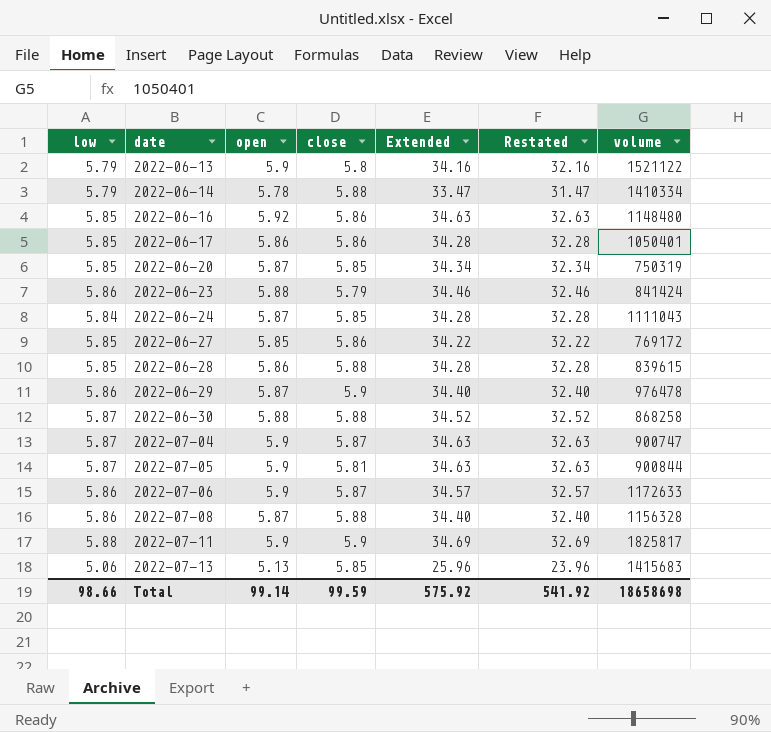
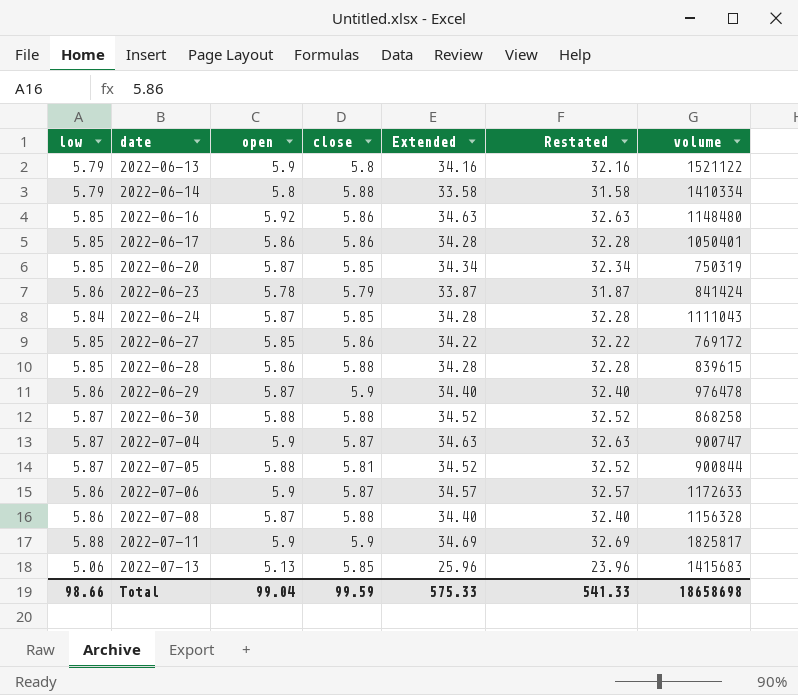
2022-06-14 | open: 5.78 -> 5.8
2022-06-14 | Extended: 33.47 -> 33.58
2022-06-14 | Restated: 31.47 -> 31.58
2022-06-23 | open: 5.88 -> 5.78
2022-06-23 | Extended: 34.46 -> 33.87
2022-06-23 | Restated: 32.46 -> 31.87
2022-07-05 | open: 5.9 -> 5.88
2022-07-05 | Extended: 34.63 -> 34.52
2022-07-05 | Restated: 32.63 -> 32.52
Total | open: 99.14 -> 99.04
Total | Extended: 575.92 -> 575.33
Total | Restated: 541.92 -> 541.33

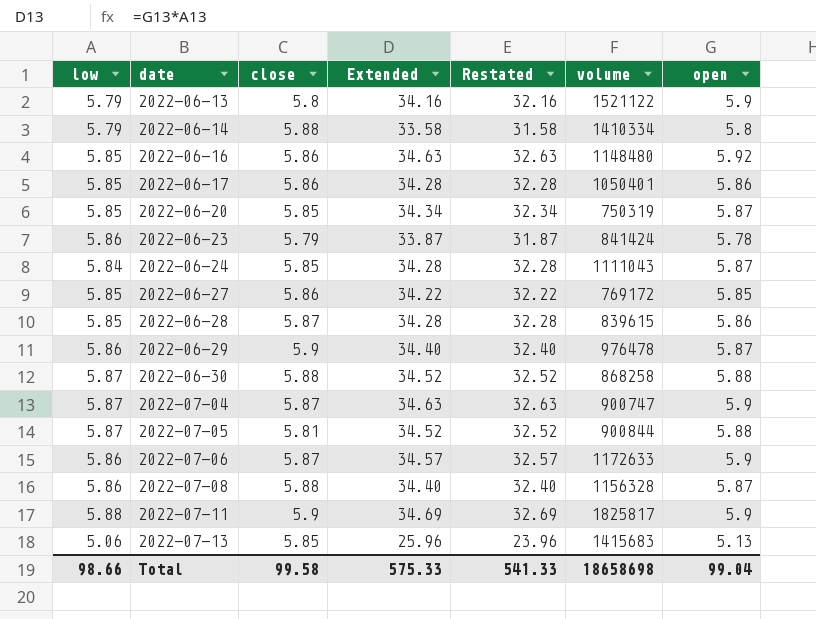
column open | position: 3 -> 7
2022-06-28 | close: 5.88 -> 5.87
Total | close: 99.59 -> 99.58

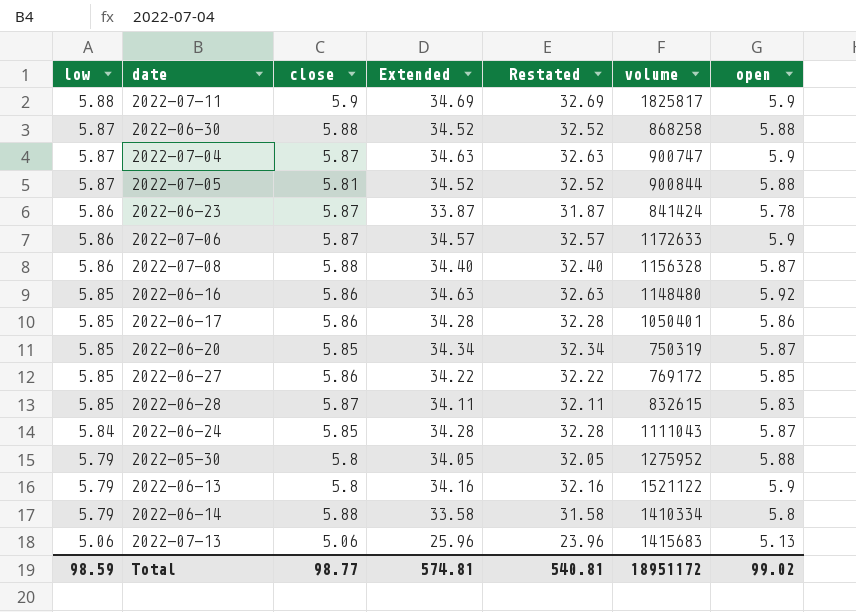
row order: date ascending -> low descending
row 2022-06-29: 5.86 | 5.9 | 34.40 | 32.40 | 976478 | 5.87 -> none
2022-06-23 | close: 5.79 -> 5.87
2022-06-28 | Extended: 34.28 -> 34.11
2022-06-28 | Restated: 32.28 -> 32.11
2022-06-28 | volume: 839615 -> 832615
2022-06-28 | open: 5.86 -> 5.83
row 2022-05-30: none -> 5.79 | 5.8 | 34.05 | 32.05 | 1275952 | 5.88
2022-07-13 | close: 5.85 -> 5.06
Total | low: 98.66 -> 98.59
Total | close: 99.58 -> 98.77
Total | Extended: 575.33 -> 574.81
Total | Restated: 541.33 -> 540.81
Total | volume: 18658698 -> 18951172
Total | open: 99.04 -> 99.02

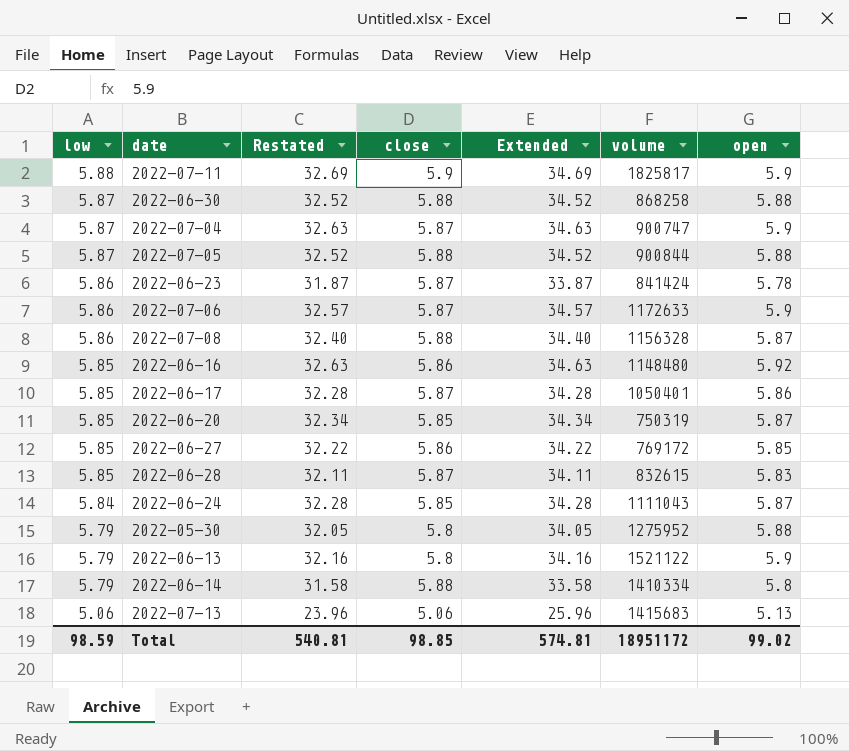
column Restated | position: 5 -> 3
2022-07-05 | close: 5.81 -> 5.88
2022-06-17 | close: 5.86 -> 5.87
Total | close: 98.77 -> 98.85

